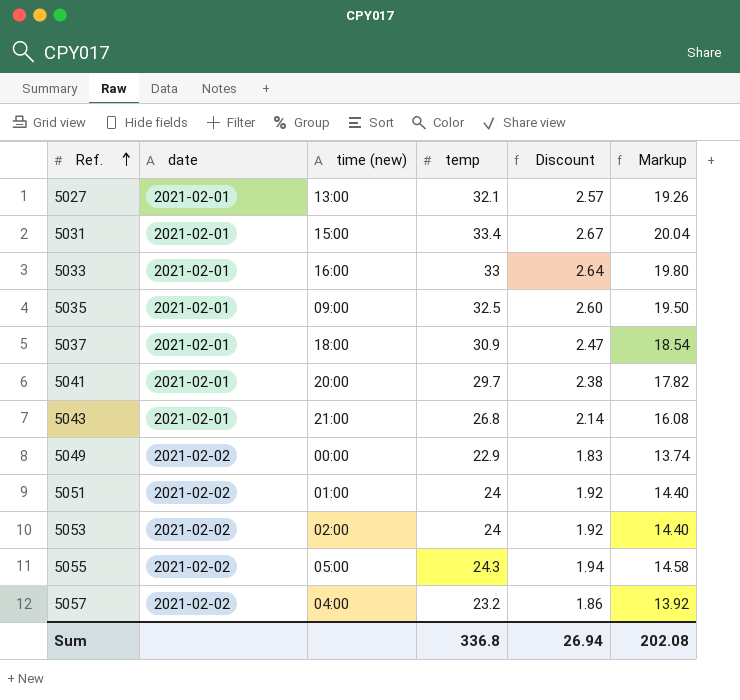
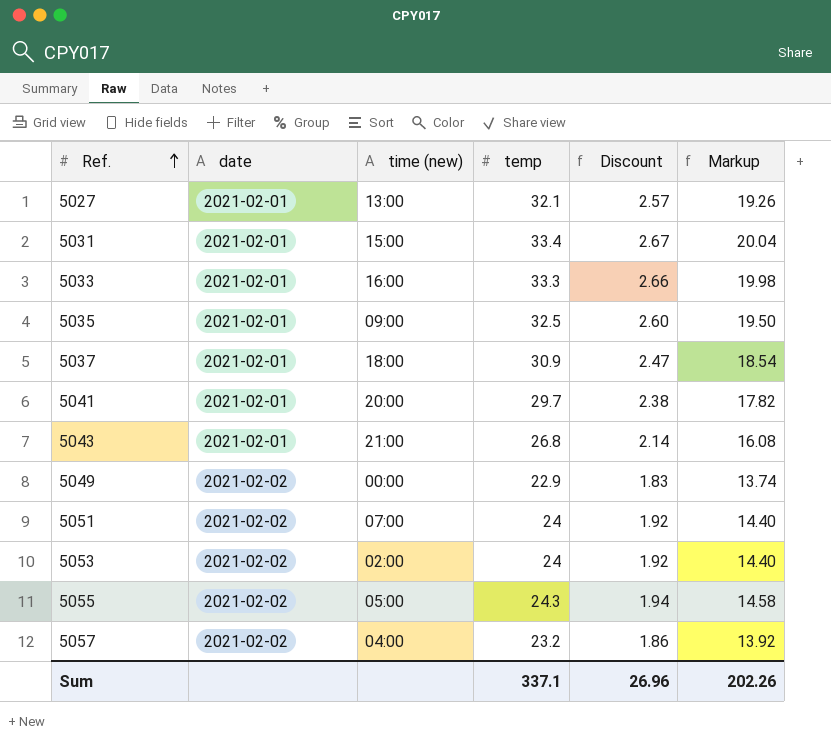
5033 | temp: 33 -> 33.3
5033 | Discount: 2.64 -> 2.66
5033 | Markup: 19.80 -> 19.98
5051 | time (new): 01:00 -> 07:00
Sum | temp: 336.8 -> 337.1
Sum | Discount: 26.94 -> 26.96
Sum | Markup: 202.08 -> 202.26

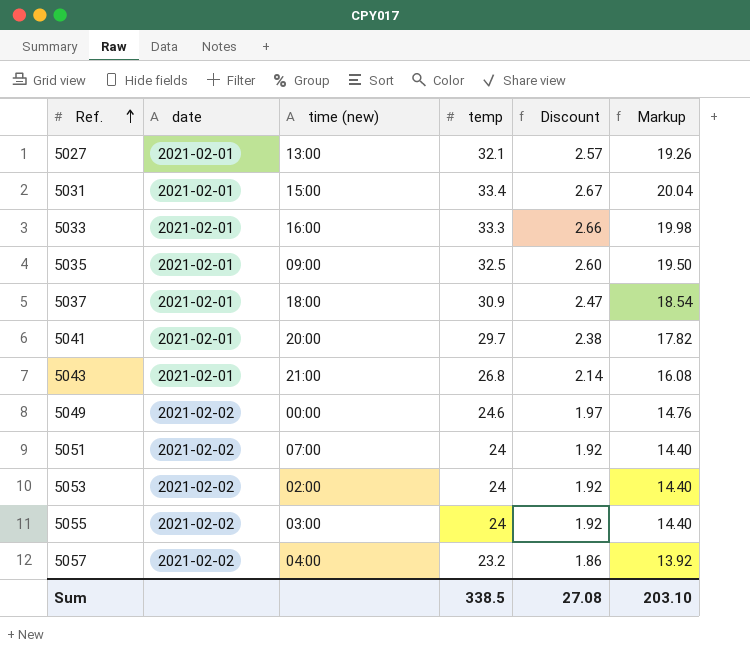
5049 | temp: 22.9 -> 24.6
5049 | Discount: 1.83 -> 1.97
5049 | Markup: 13.74 -> 14.76
5055 | time (new): 05:00 -> 03:00
5055 | temp: 24.3 -> 24
5055 | Discount: 1.94 -> 1.92
5055 | Markup: 14.58 -> 14.40
Sum | temp: 337.1 -> 338.5
Sum | Discount: 26.96 -> 27.08
Sum | Markup: 202.26 -> 203.10

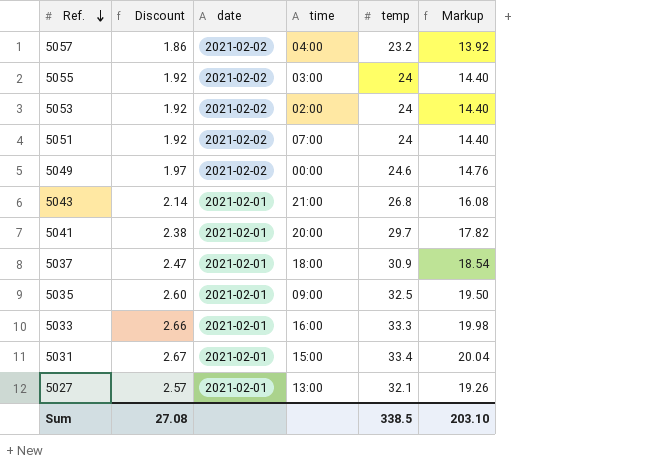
row order: Ref. ascending -> Ref. descending
column Discount | position: 5 -> 2
column name: time (new) -> time

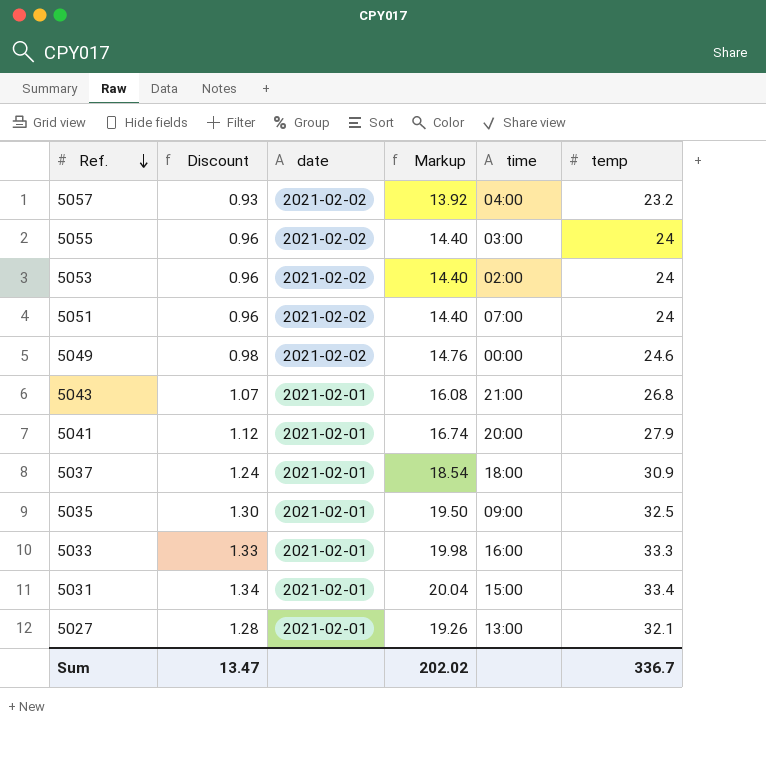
column Discount | formula: [temp] * 0.08 -> [temp] * 0.04
column Markup | position: 6 -> 4
5041 | Markup: 17.82 -> 16.74
5041 | temp: 29.7 -> 27.9
Sum | Discount: 27.08 -> 13.47
Sum | Markup: 203.10 -> 202.02
Sum | temp: 338.5 -> 336.7

